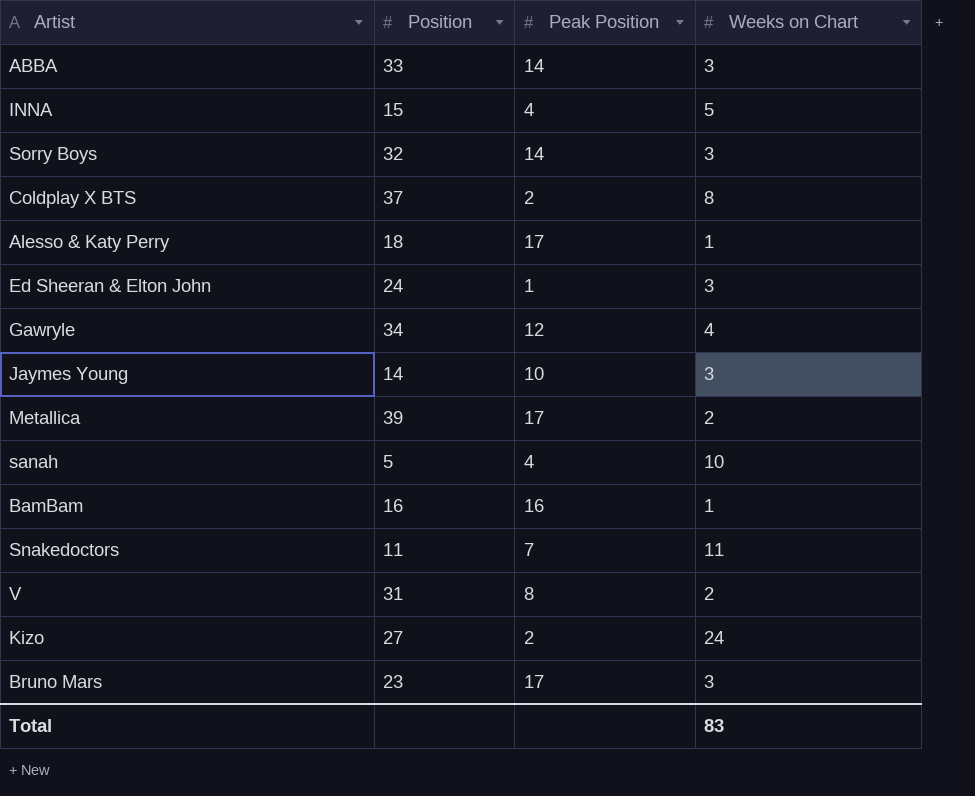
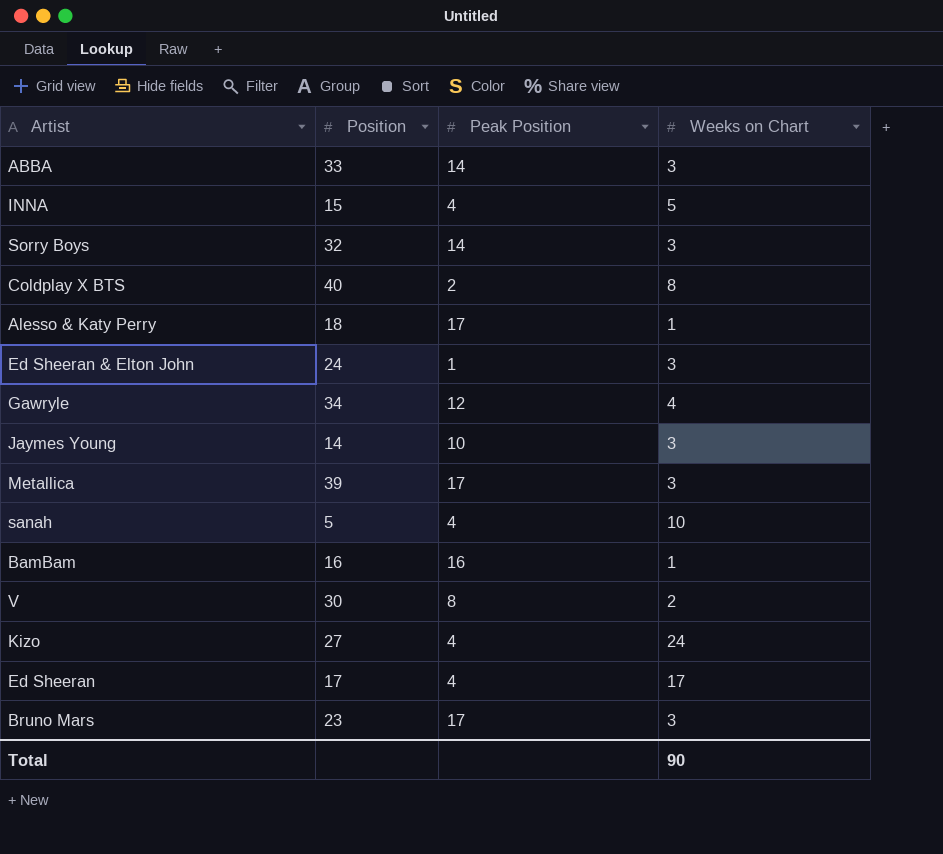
row Snakedoctors: 11 | 7 | 11 -> none
Coldplay X BTS | Position: 37 -> 40
Metallica | Weeks on Chart: 2 -> 3
V | Position: 31 -> 30
Kizo | Peak Position: 2 -> 4
row Ed Sheeran: none -> 17 | 4 | 17
Total | Weeks on Chart: 83 -> 90

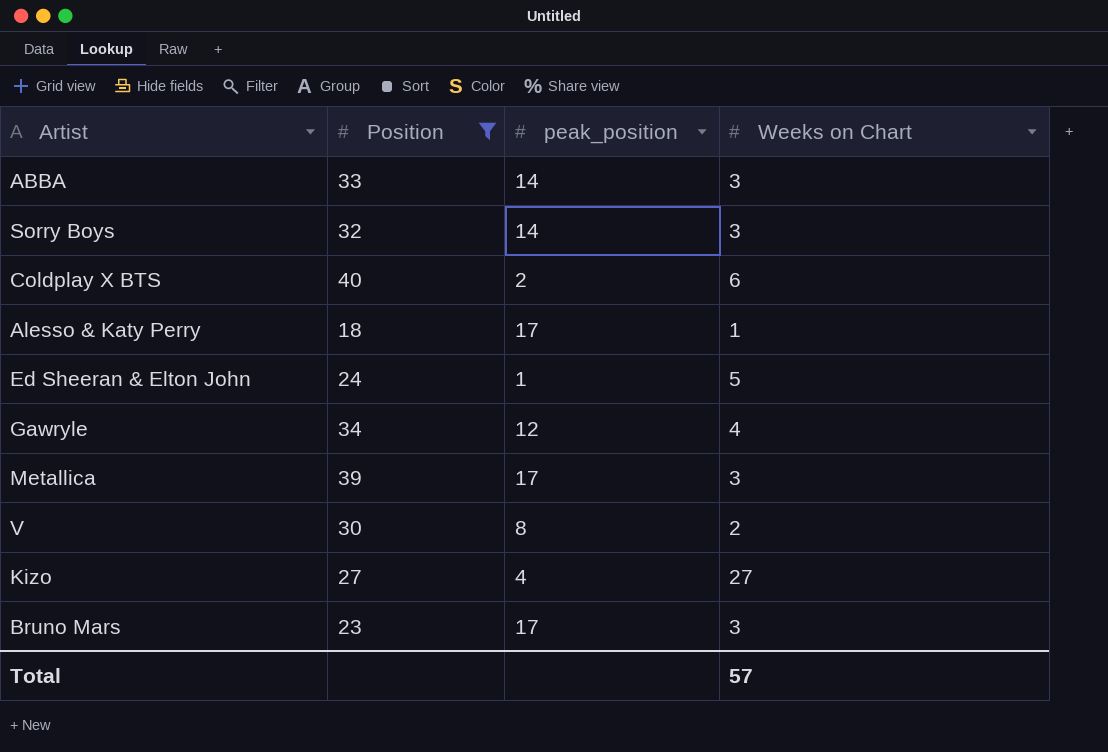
filter: none -> Position >= 18
column name: Peak Position -> peak_position
Coldplay X BTS | Weeks on Chart: 8 -> 6
Ed Sheeran & Elton John | Weeks on Chart: 3 -> 5
Kizo | Weeks on Chart: 24 -> 27
Total | Weeks on Chart: 90 -> 57

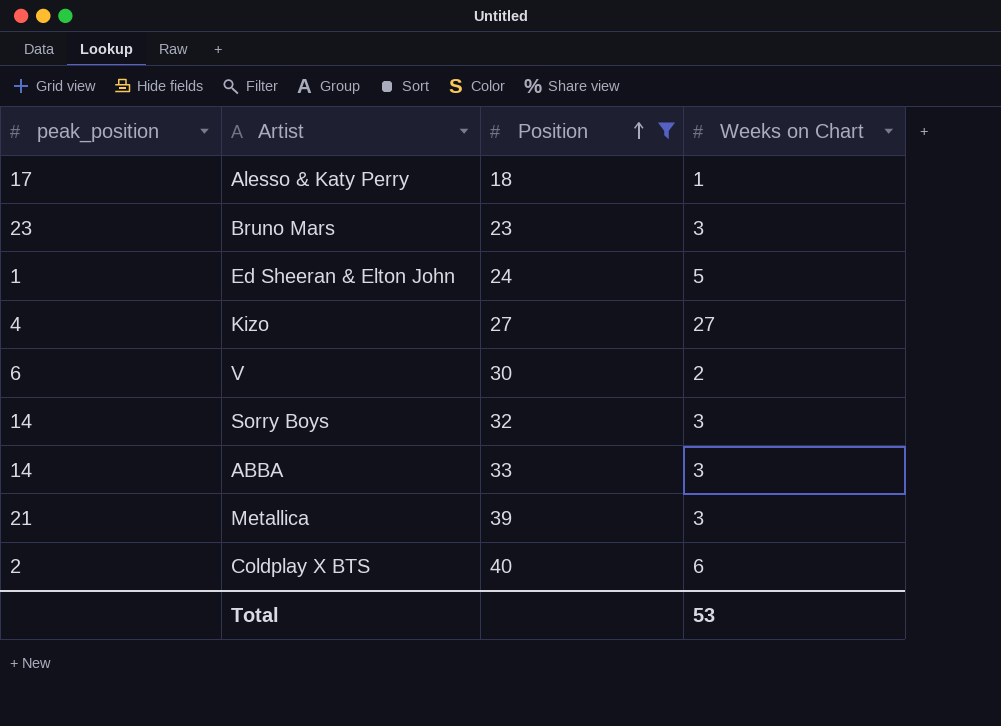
row order: none -> Position ascending
column peak_position | position: 3 -> 1
row Gawryle: 34 | 12 | 4 -> none
Bruno Mars | peak_position: 17 -> 23
V | peak_position: 8 -> 6
Metallica | peak_position: 17 -> 21
Total | Weeks on Chart: 57 -> 53

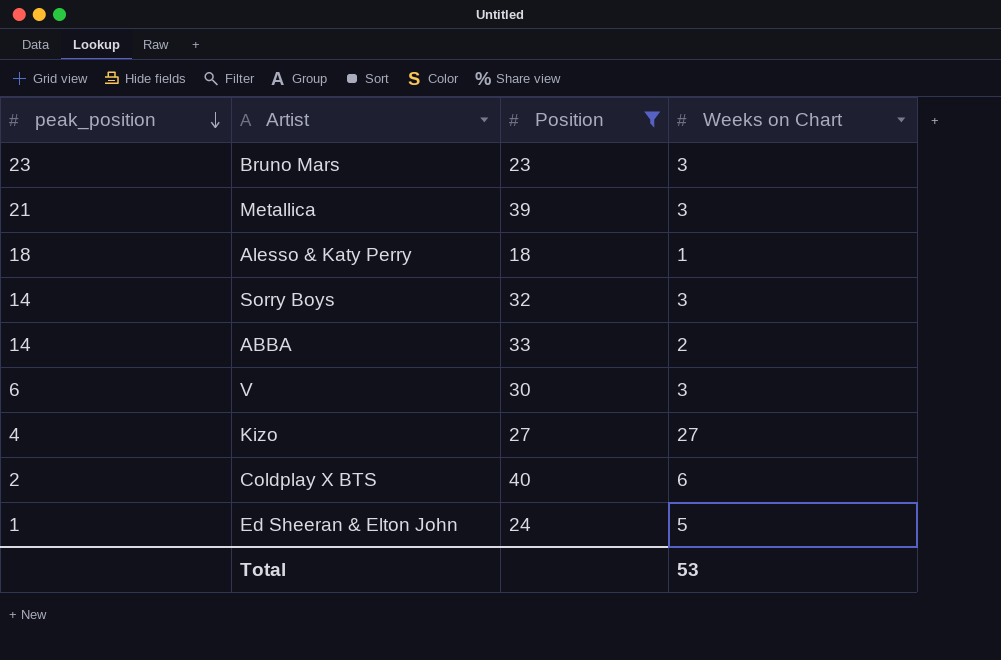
row order: Position ascending -> peak_position descending
Alesso & Katy Perry | peak_position: 17 -> 18
ABBA | Weeks on Chart: 3 -> 2
V | Weeks on Chart: 2 -> 3

